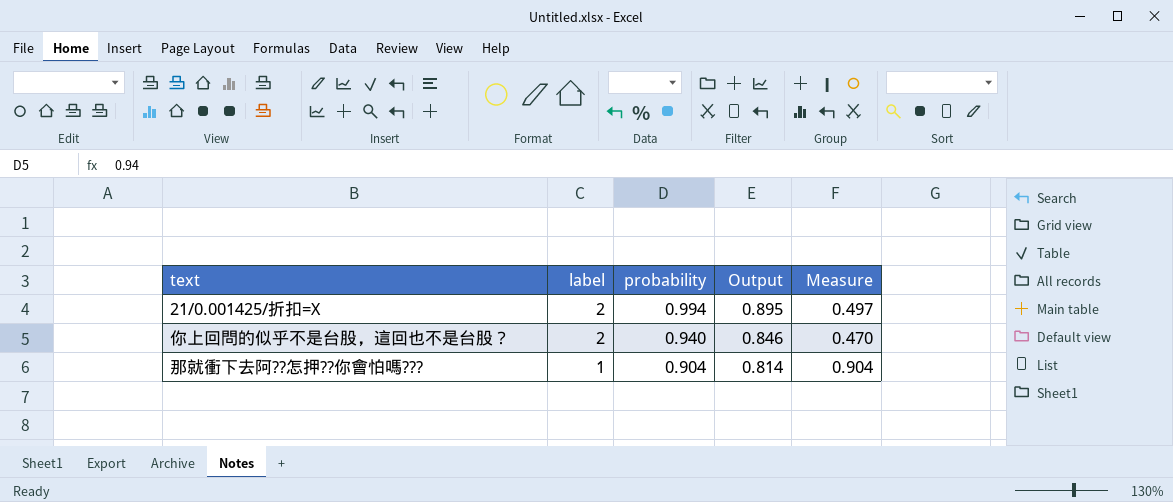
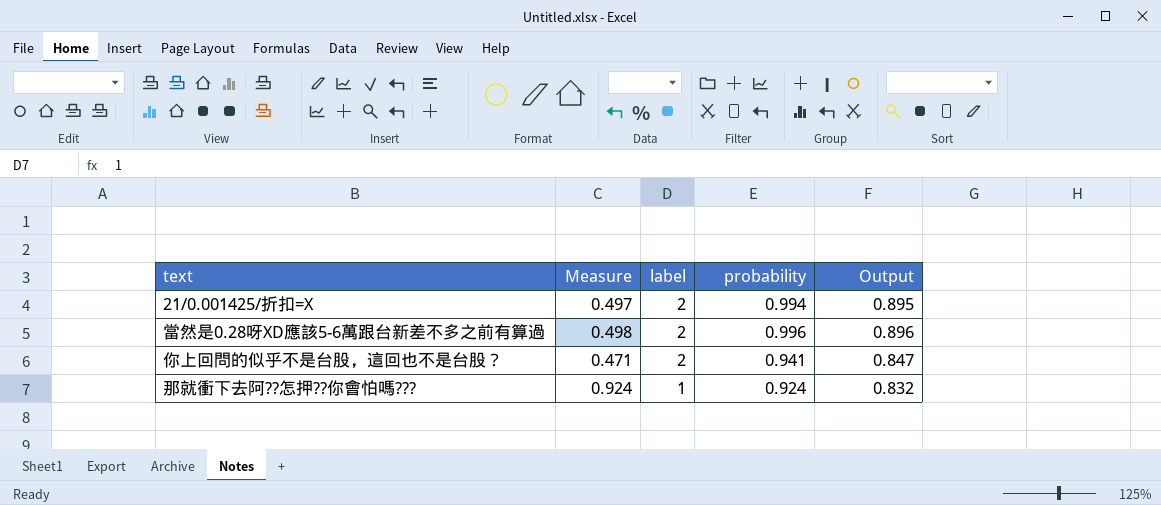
column Measure | position: 5 -> 2
row 當然是0.28呀XD應該5-6萬跟台新差不多之前有算過: none -> 0.498 | 2 | 0.996 | 0.896
你上回問的似乎不是台股，這回也不是台股？ | Measure: 0.470 -> 0.471
你上回問的似乎不是台股，這回也不是台股？ | probability: 0.940 -> 0.941
你上回問的似乎不是台股，這回也不是台股？ | Output: 0.846 -> 0.847
那就衝下去阿??怎押??你會怕嗎??? | Measure: 0.904 -> 0.924
那就衝下去阿??怎押??你會怕嗎??? | probability: 0.904 -> 0.924
那就衝下去阿??怎押??你會怕嗎??? | Output: 0.814 -> 0.832

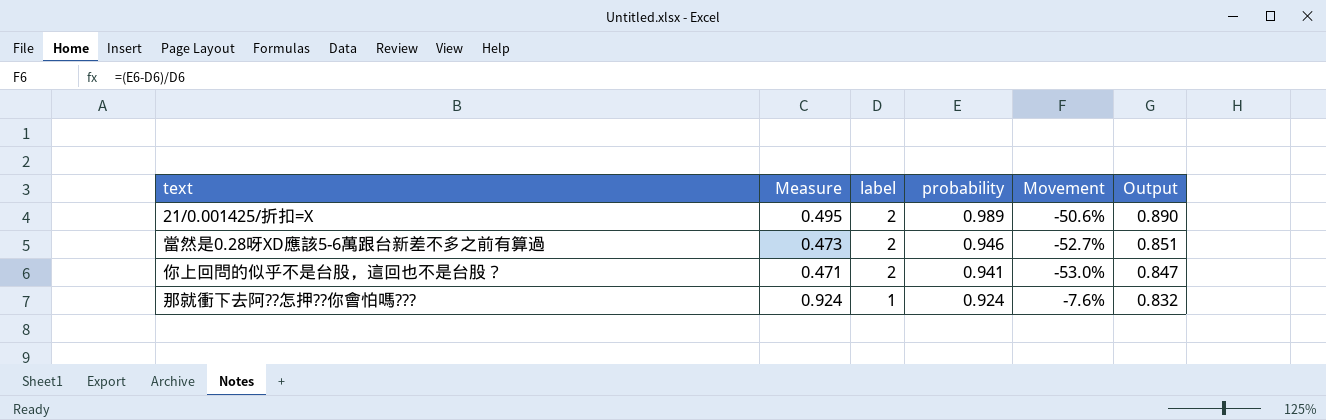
column Movement | formula: none -> ([probability] - [label]) / [label]
21/0.001425/折扣=X | Measure: 0.497 -> 0.495
21/0.001425/折扣=X | probability: 0.994 -> 0.989
21/0.001425/折扣=X | Output: 0.895 -> 0.890
當然是0.28呀XD應該5-6萬跟台新差不多之前有算過 | Measure: 0.498 -> 0.473
當然是0.28呀XD應該5-6萬跟台新差不多之前有算過 | probability: 0.996 -> 0.946
當然是0.28呀XD應該5-6萬跟台新差不多之前有算過 | Output: 0.896 -> 0.851

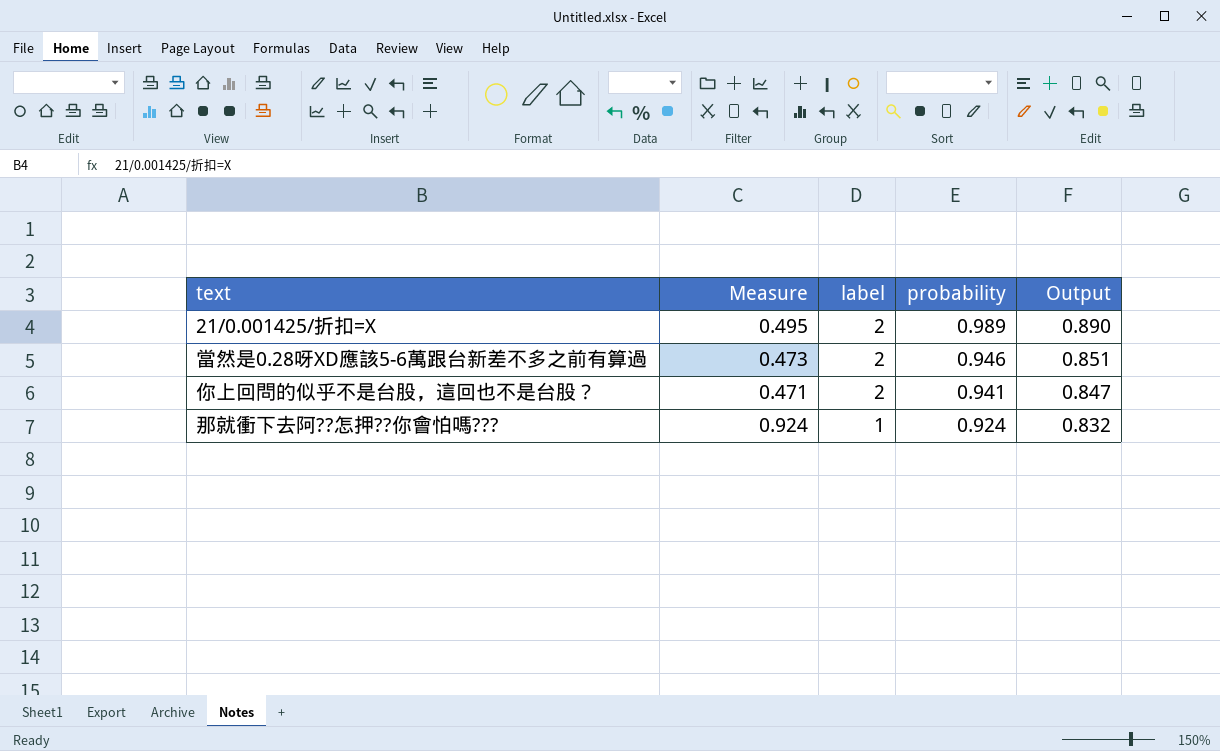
column Movement | formula: ([probability] - [label]) / [label] -> none

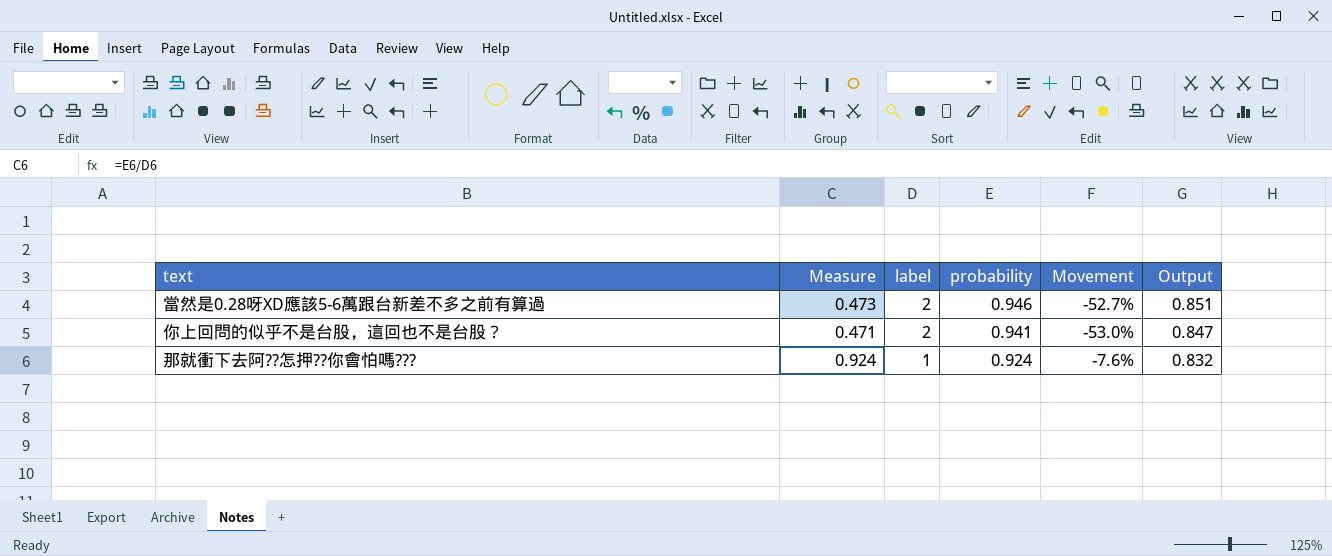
column Movement | formula: none -> ([probability] - [label]) / [label]
row 21/0.001425/折扣=X: 0.495 | 2 | 0.989 | 0.890 -> none

